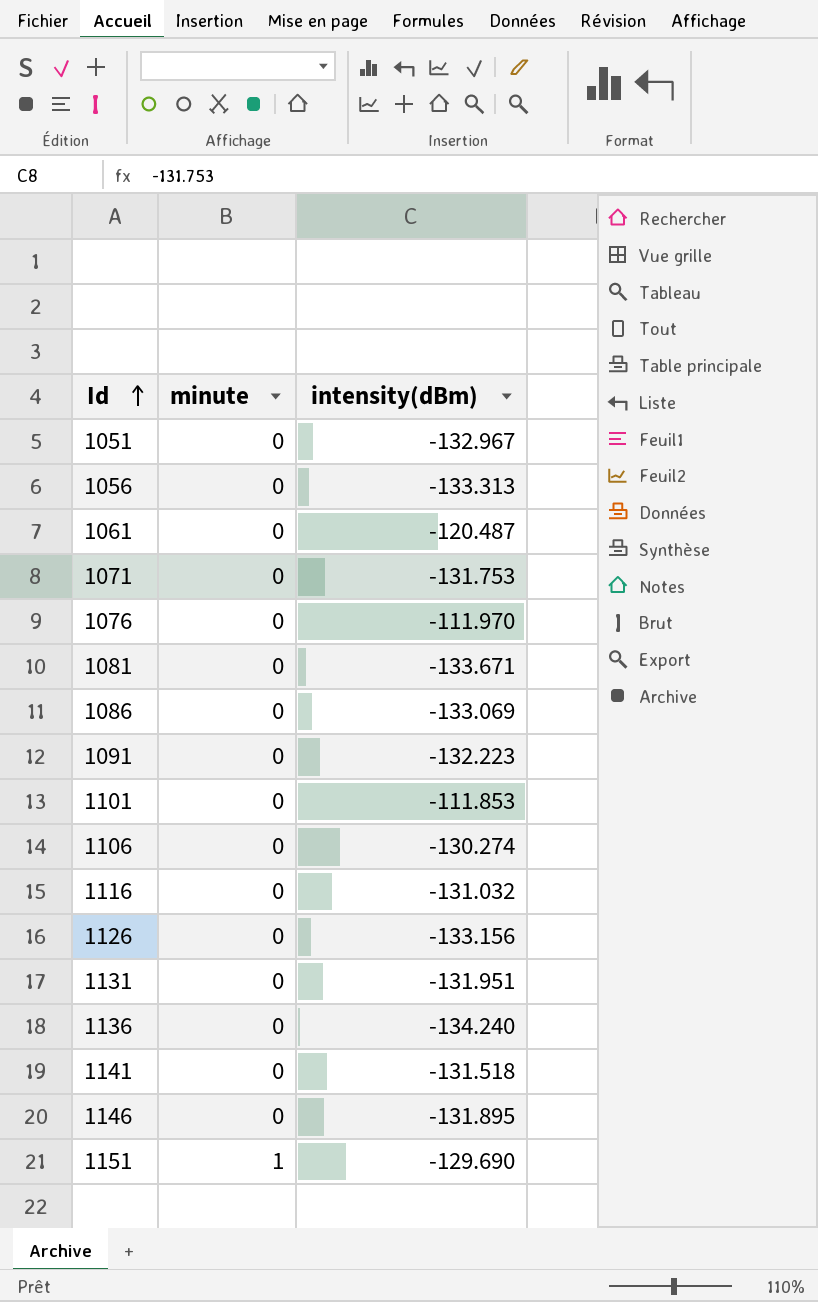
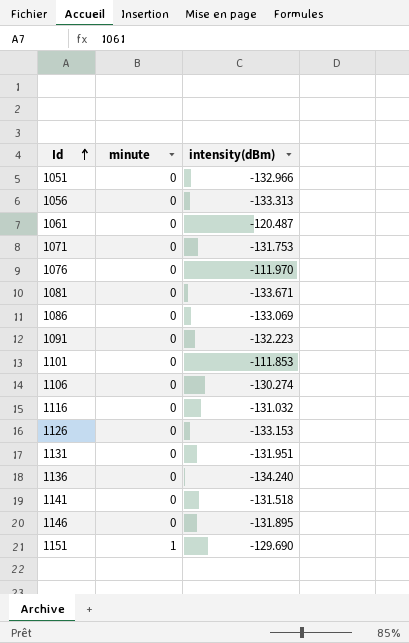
1051 | intensity(dBm): -132.967 -> -132.966
1126 | intensity(dBm): -133.156 -> -133.153

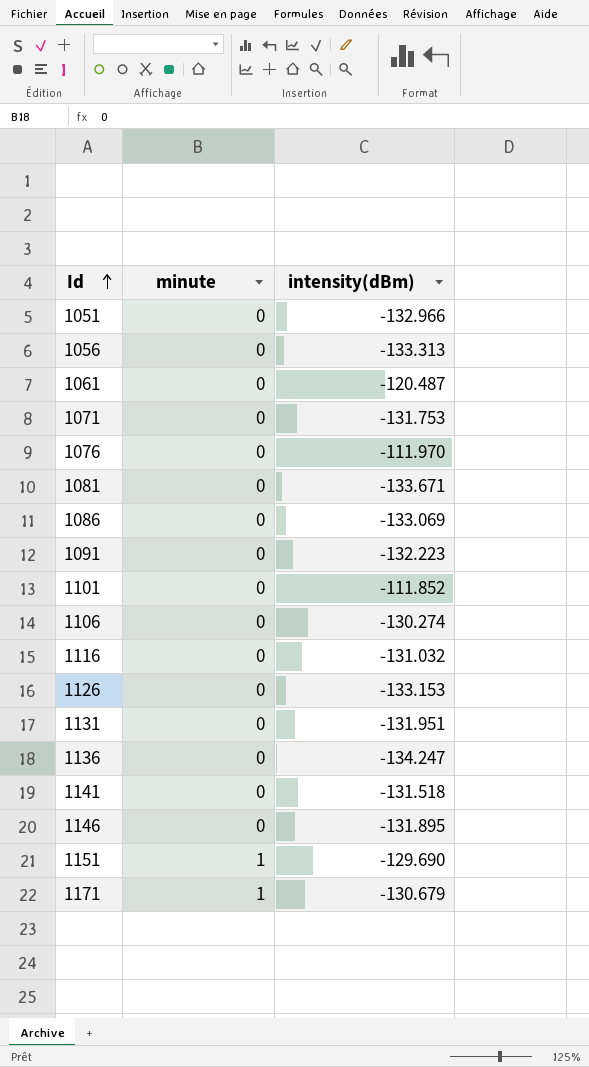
1101 | intensity(dBm): -111.853 -> -111.852
1136 | intensity(dBm): -134.240 -> -134.247
row 1171: none -> 1 | -130.679

